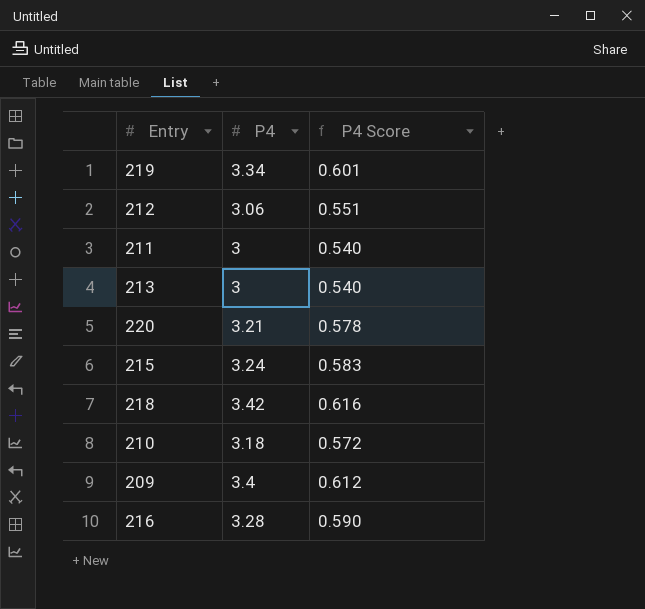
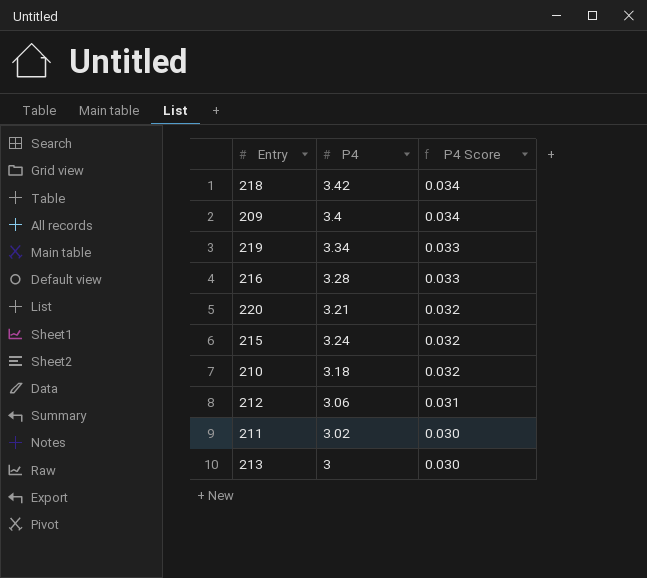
row order: none -> P4 Score descending
column P4 Score | formula: [P4] * 0.18 -> [P4] * 0.01
211 | P4: 3 -> 3.02

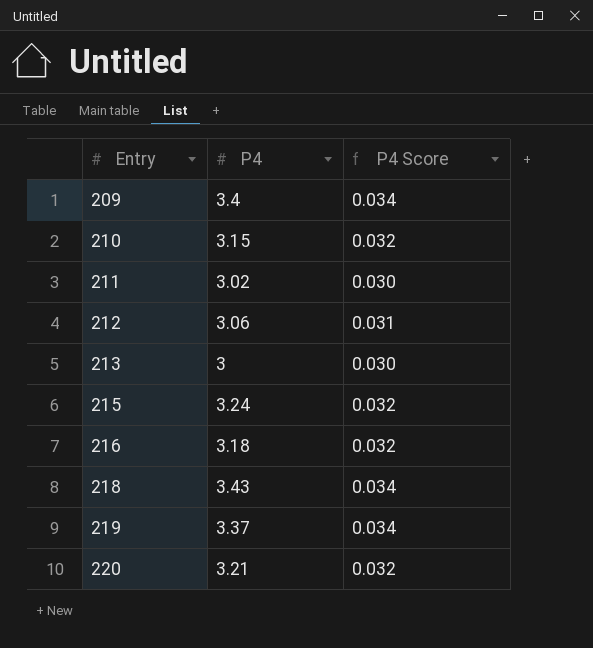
row order: P4 Score descending -> Entry ascending
210 | P4: 3.18 -> 3.15
216 | P4: 3.28 -> 3.18
216 | P4 Score: 0.033 -> 0.032
218 | P4: 3.42 -> 3.43
219 | P4: 3.34 -> 3.37
219 | P4 Score: 0.033 -> 0.034

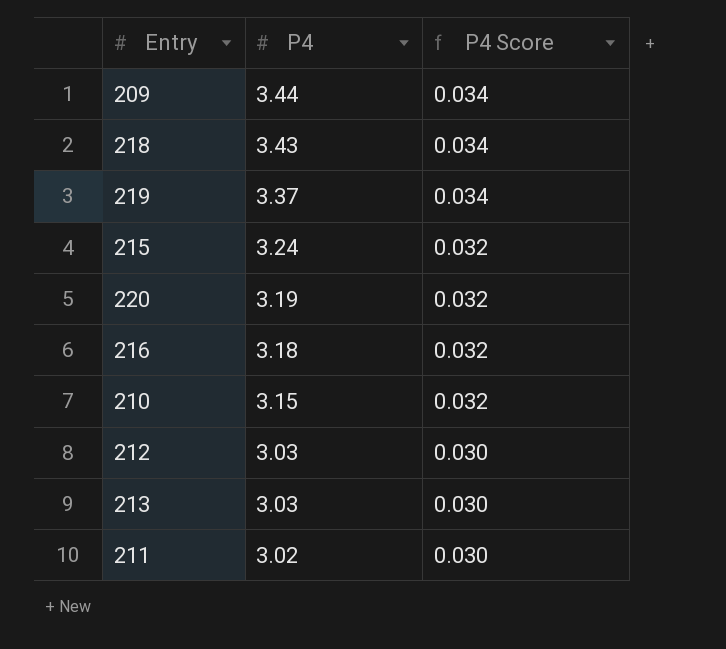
row order: Entry ascending -> P4 descending
209 | P4: 3.4 -> 3.44
220 | P4: 3.21 -> 3.19
212 | P4: 3.06 -> 3.03
212 | P4 Score: 0.031 -> 0.030
213 | P4: 3 -> 3.03

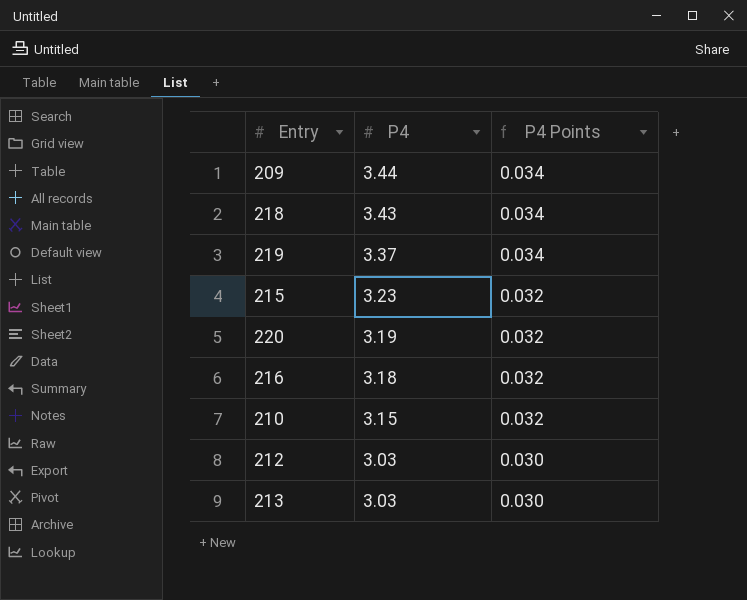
column name: P4 Score -> P4 Points
row 211: 3.02 | 0.030 -> none
215 | P4: 3.24 -> 3.23

